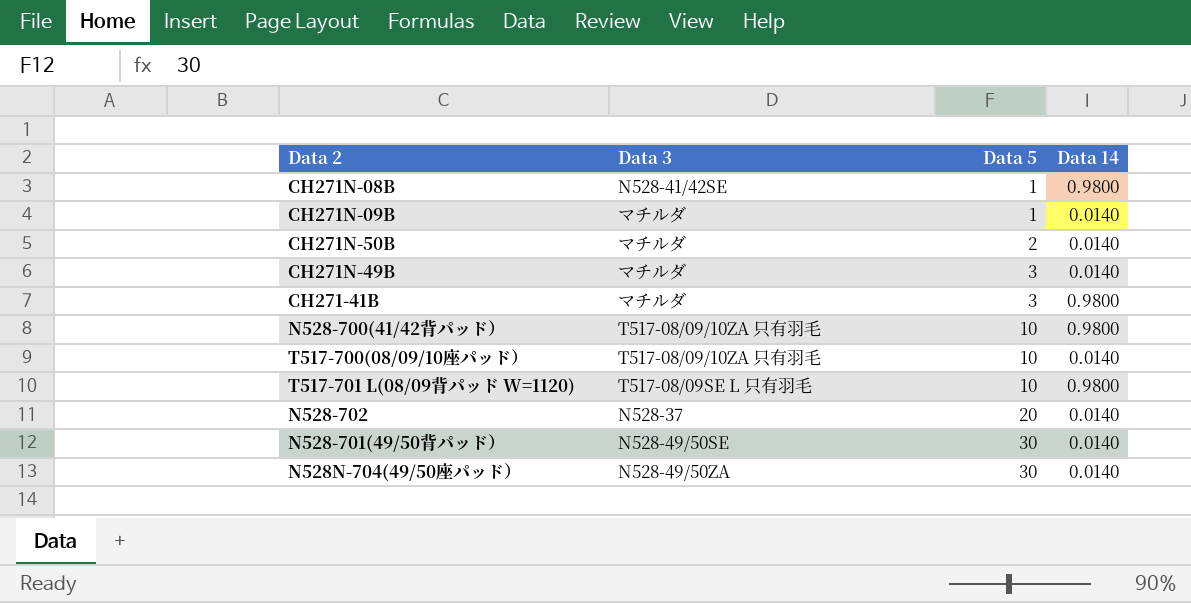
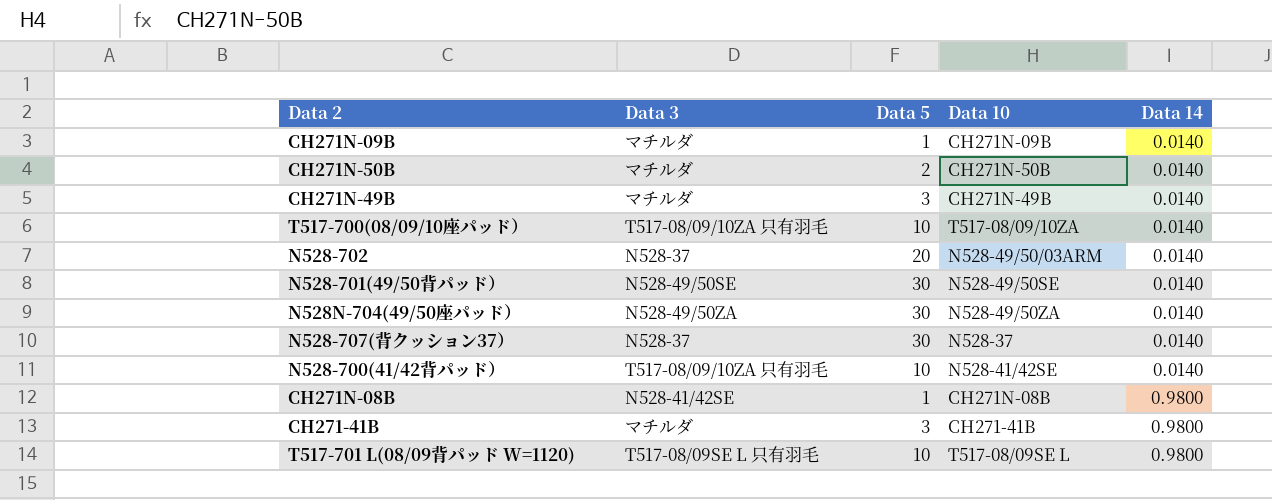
row order: Data 5 ascending -> Data 14 ascending
column Data 10 | position: none -> 4
row N528-707(背クッション37）: none -> N528-37 | 30 | N528-37 | 0.0140
N528-700(41/42背パッド） | Data 14: 0.9800 -> 0.0140

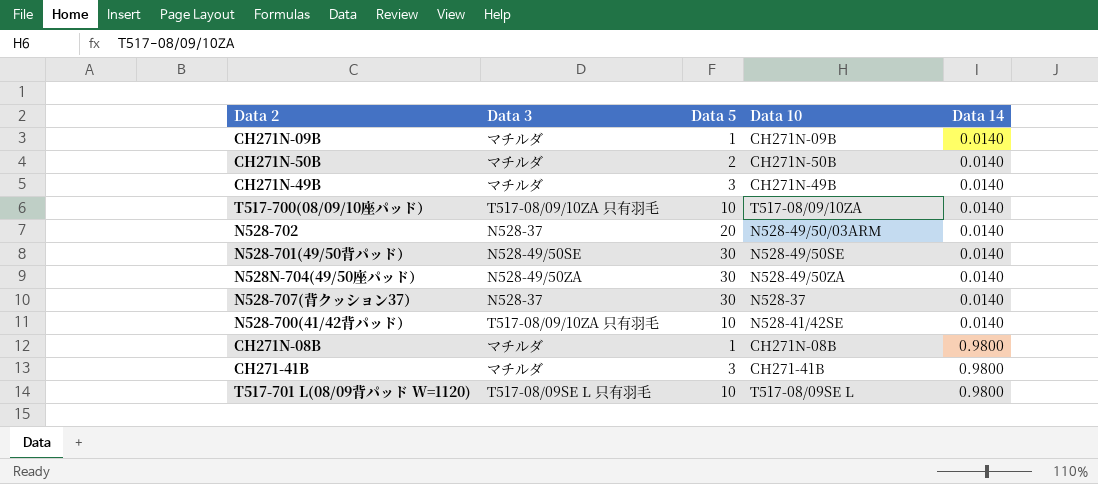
CH271N-08B | Data 3: N528-41/42SE -> マチルダ

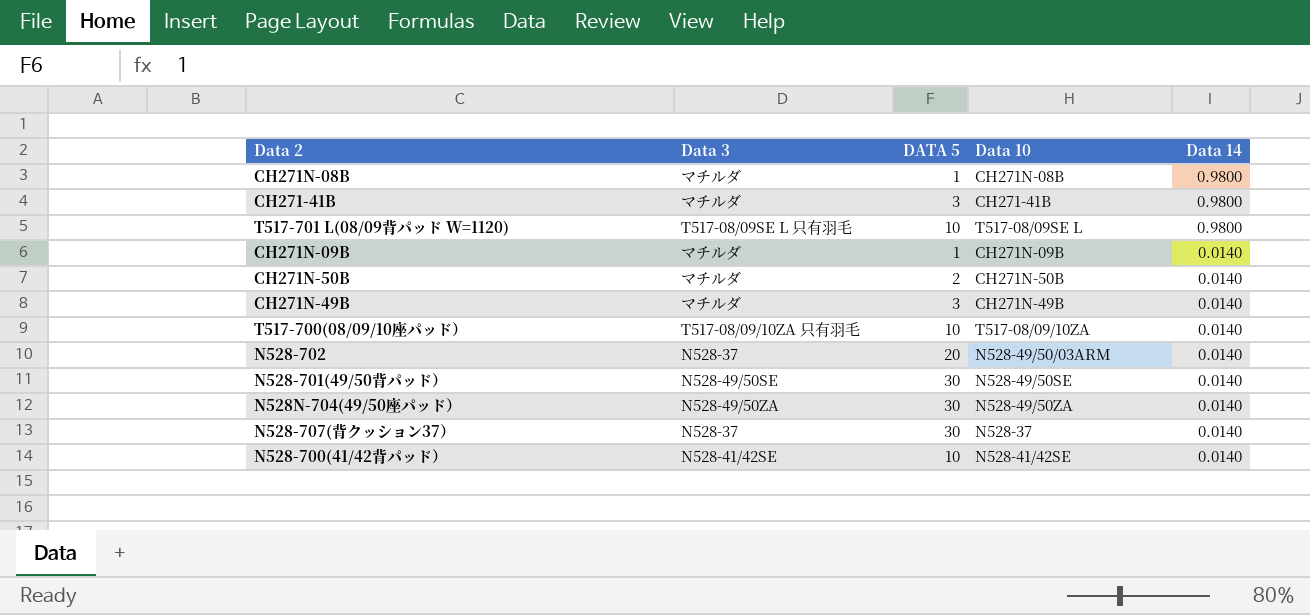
row order: Data 14 ascending -> Data 14 descending
column name: Data 5 -> DATA 5
N528-700(41/42背パッド） | Data 3: T517-08/09/10ZA 只有羽毛 -> N528-41/42SE

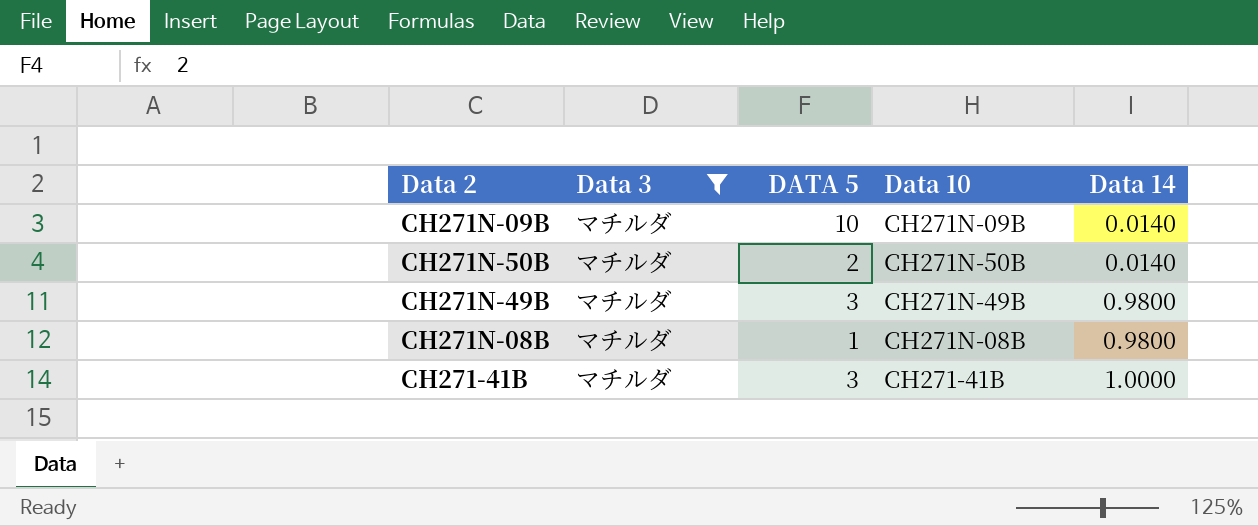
filter: none -> Data 3 = マチルダ
row order: Data 14 descending -> Data 14 ascending
CH271N-09B | DATA 5: 1 -> 10
CH271N-49B | Data 14: 0.0140 -> 0.9800
CH271-41B | Data 14: 0.9800 -> 1.0000

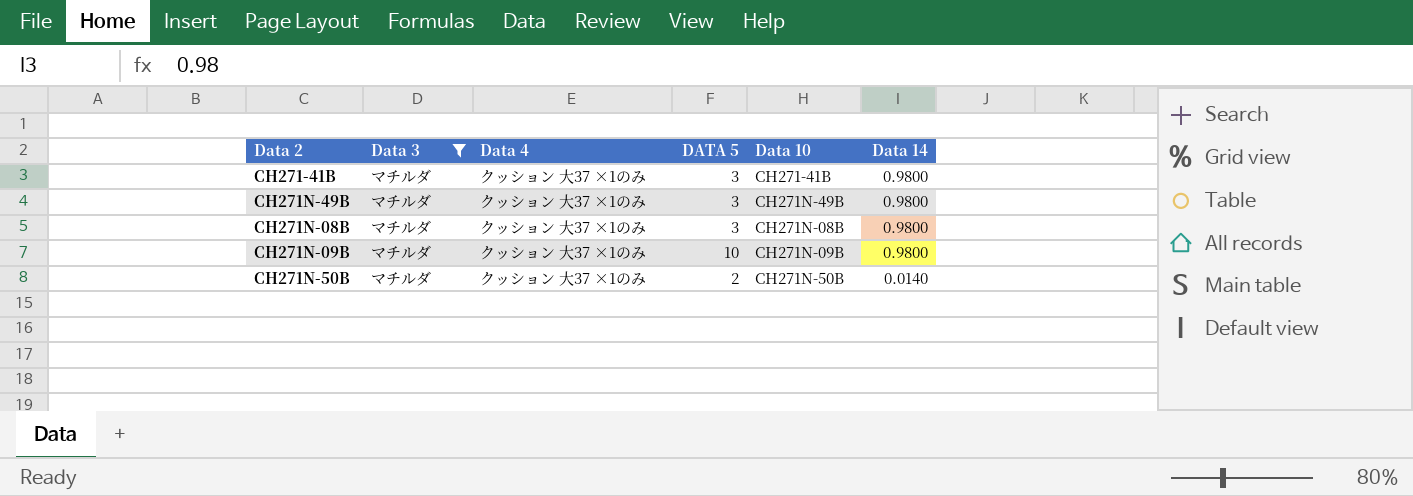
row order: Data 14 ascending -> Data 14 descending
column Data 4 | position: none -> 3
CH271-41B | Data 14: 1.0000 -> 0.9800
CH271N-08B | DATA 5: 1 -> 3
CH271N-09B | Data 14: 0.0140 -> 0.9800

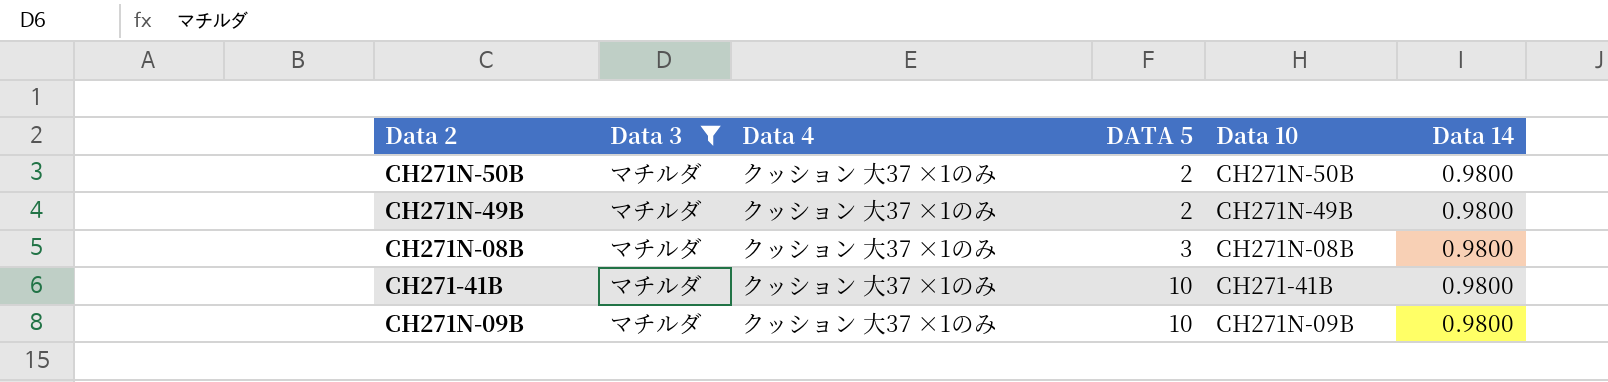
row order: Data 14 descending -> DATA 5 ascending
CH271N-50B | Data 14: 0.0140 -> 0.9800
CH271N-49B | DATA 5: 3 -> 2
CH271-41B | DATA 5: 3 -> 10

